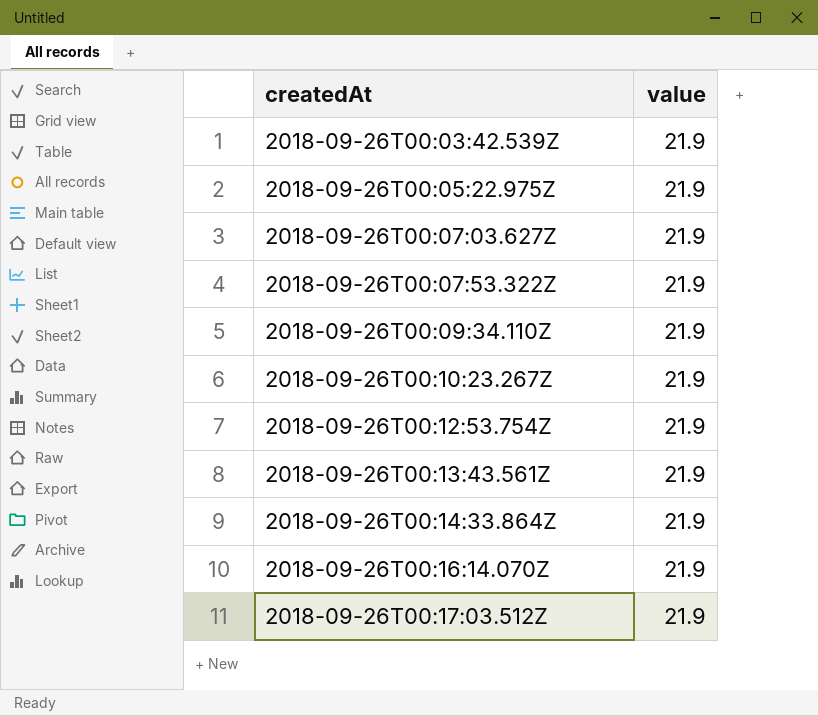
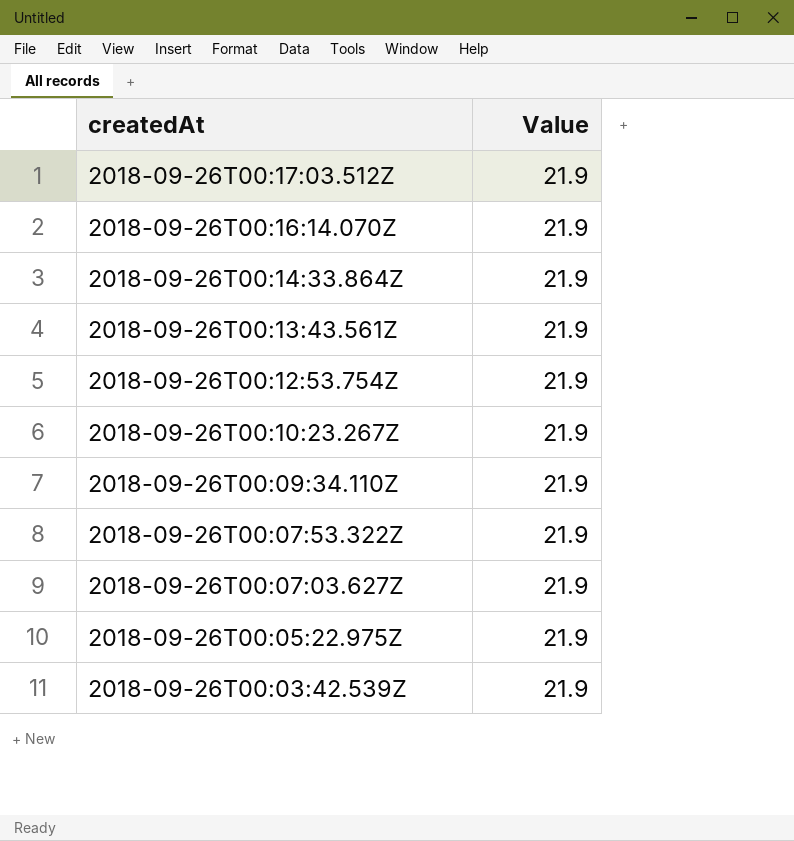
row order: createdAt ascending -> createdAt descending
column name: value -> Value

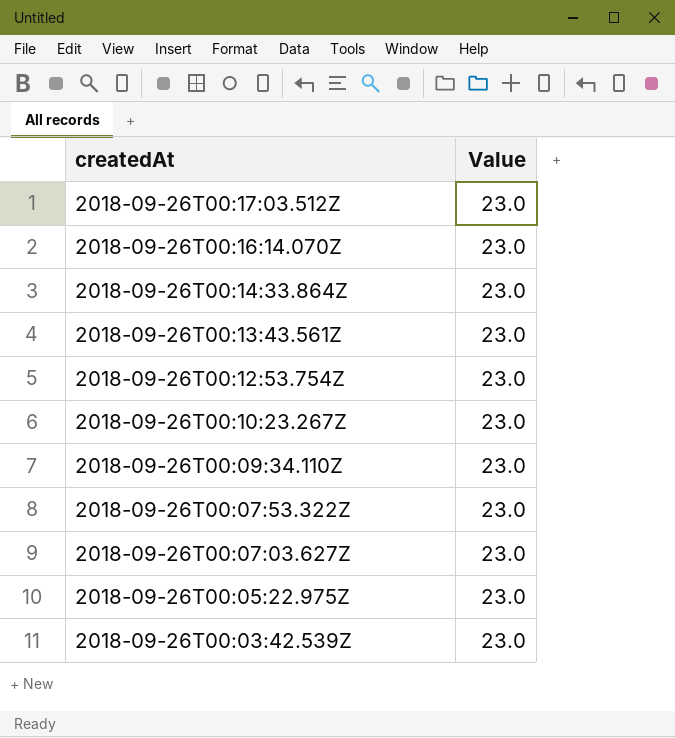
2018-09-26T00:17:03.512Z | Value: 21.9 -> 23.0
2018-09-26T00:16:14.070Z | Value: 21.9 -> 23.0
2018-09-26T00:14:33.864Z | Value: 21.9 -> 23.0
2018-09-26T00:13:43.561Z | Value: 21.9 -> 23.0
2018-09-26T00:12:53.754Z | Value: 21.9 -> 23.0
2018-09-26T00:10:23.267Z | Value: 21.9 -> 23.0
2018-09-26T00:09:34.110Z | Value: 21.9 -> 23.0
2018-09-26T00:07:53.322Z | Value: 21.9 -> 23.0
2018-09-26T00:07:03.627Z | Value: 21.9 -> 23.0
2018-09-26T00:05:22.975Z | Value: 21.9 -> 23.0
2018-09-26T00:03:42.539Z | Value: 21.9 -> 23.0

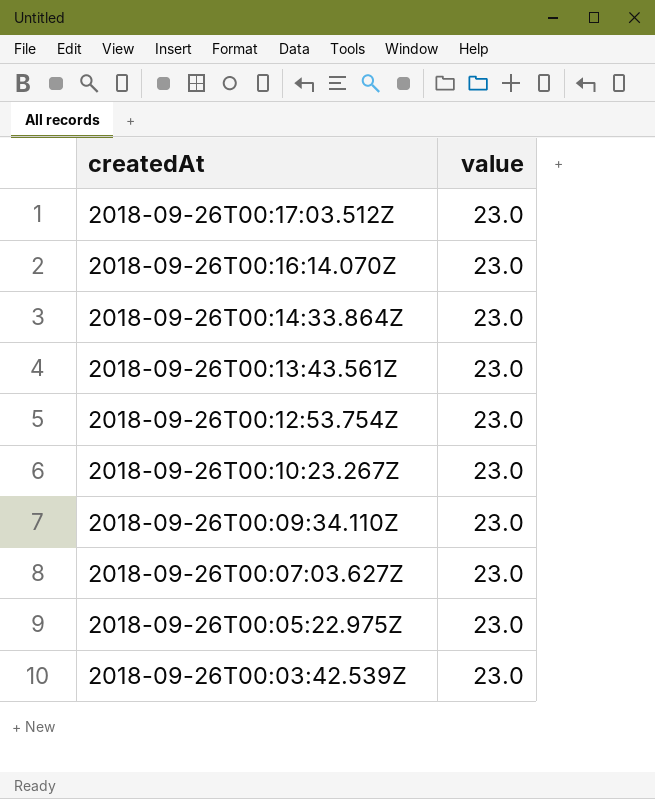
column name: Value -> value
row 2018-09-26T00:07:53.322Z: 23.0 -> none

